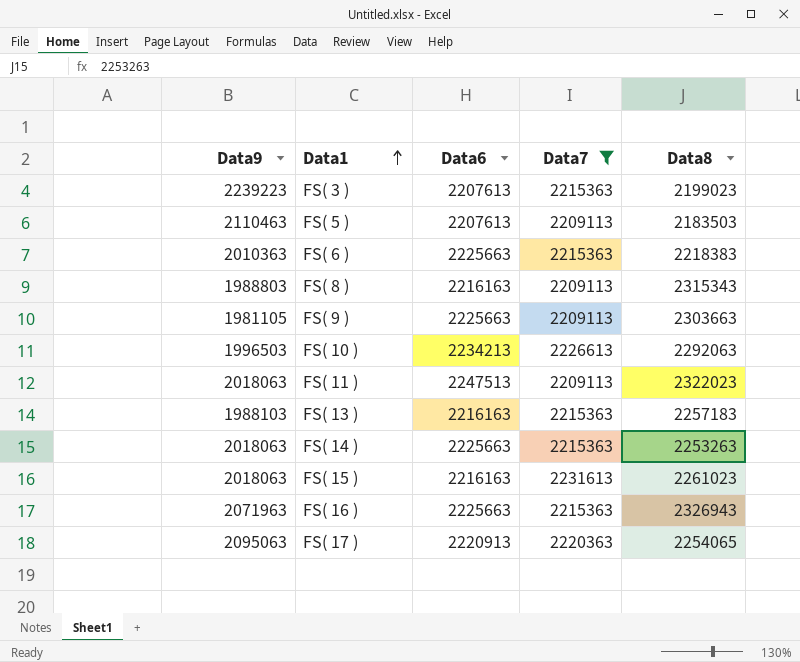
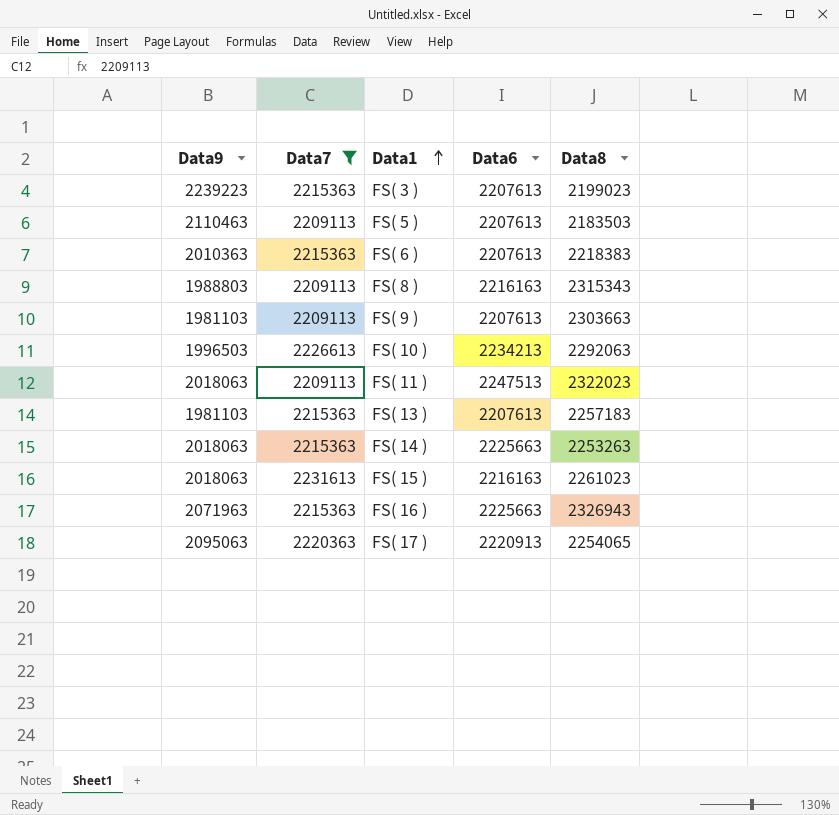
column Data7 | position: 4 -> 2
FS( 6 ) | Data6: 2225663 -> 2207613
FS( 9 ) | Data9: 1981105 -> 1981103
FS( 9 ) | Data6: 2225663 -> 2207613
FS( 13 ) | Data9: 1988103 -> 1981103
FS( 13 ) | Data6: 2216163 -> 2207613

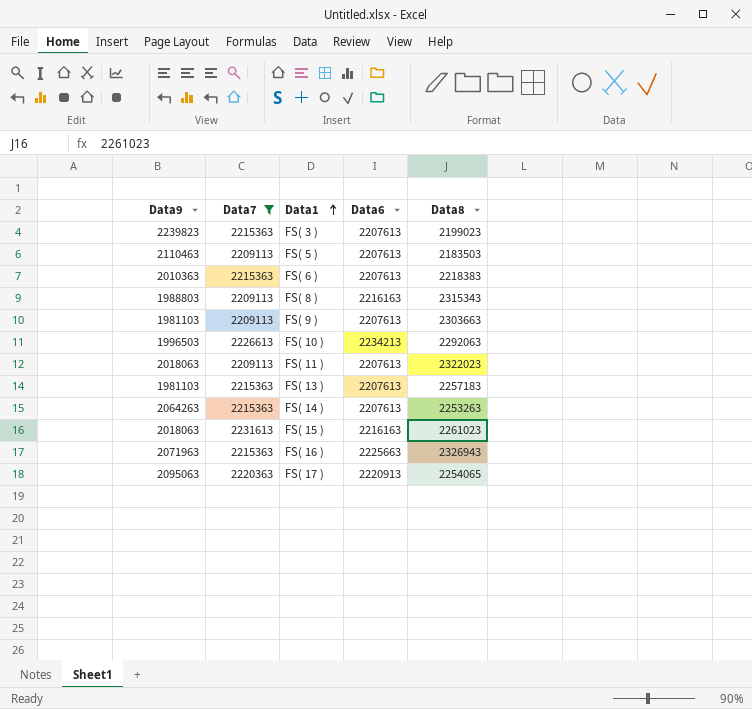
FS( 3 ) | Data9: 2239223 -> 2239823
FS( 11 ) | Data6: 2247513 -> 2207613
FS( 14 ) | Data9: 2018063 -> 2064263
FS( 14 ) | Data6: 2225663 -> 2207613

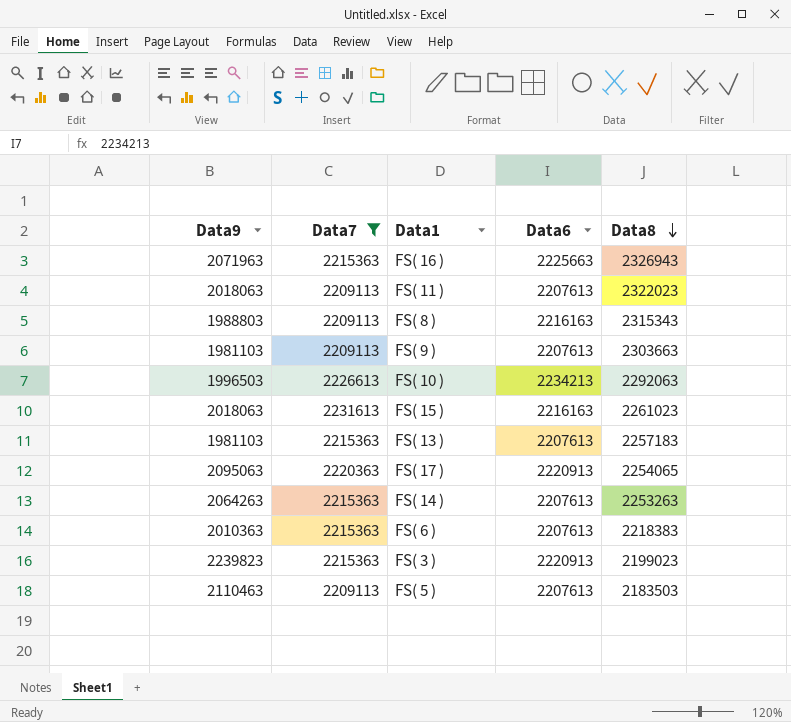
row order: Data1 ascending -> Data8 descending
FS( 3 ) | Data6: 2207613 -> 2220913

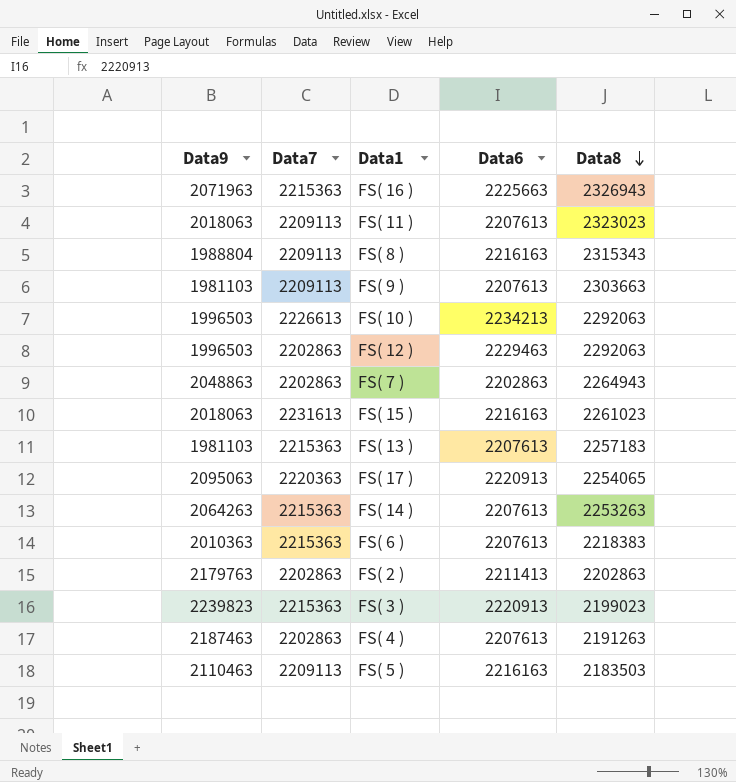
filter: Data7 != 2202863 -> none
FS( 11 ) | Data8: 2322023 -> 2323023
FS( 8 ) | Data9: 1988803 -> 1988804
FS( 5 ) | Data6: 2207613 -> 2216163

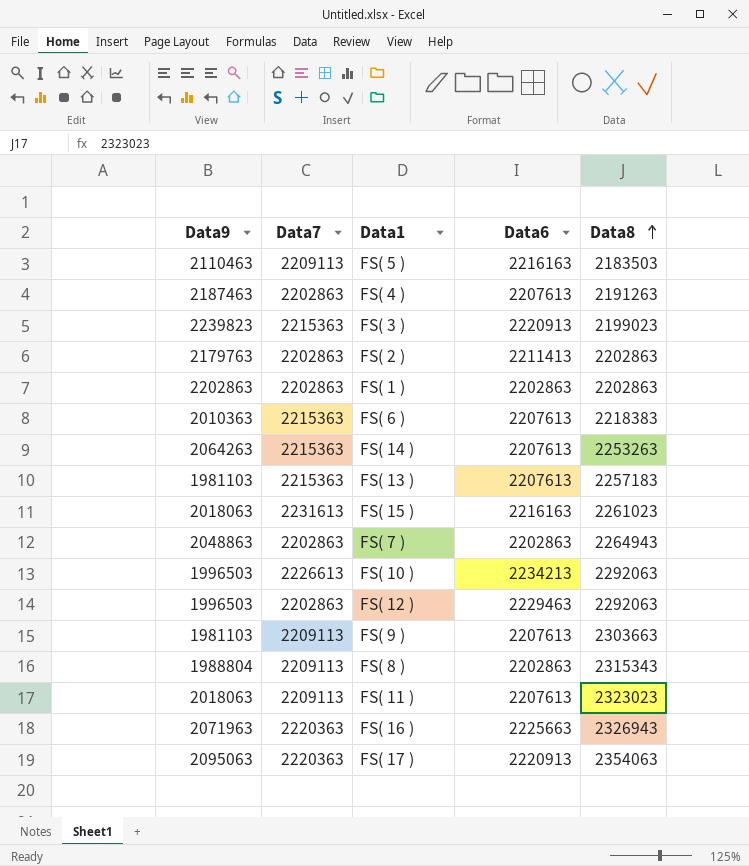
row order: Data8 descending -> Data8 ascending
row FS( 1 ): none -> 2202863 | 2202863 | 2202863 | 2202863
FS( 8 ) | Data6: 2216163 -> 2202863
FS( 16 ) | Data7: 2215363 -> 2220363
FS( 17 ) | Data8: 2254065 -> 2354063

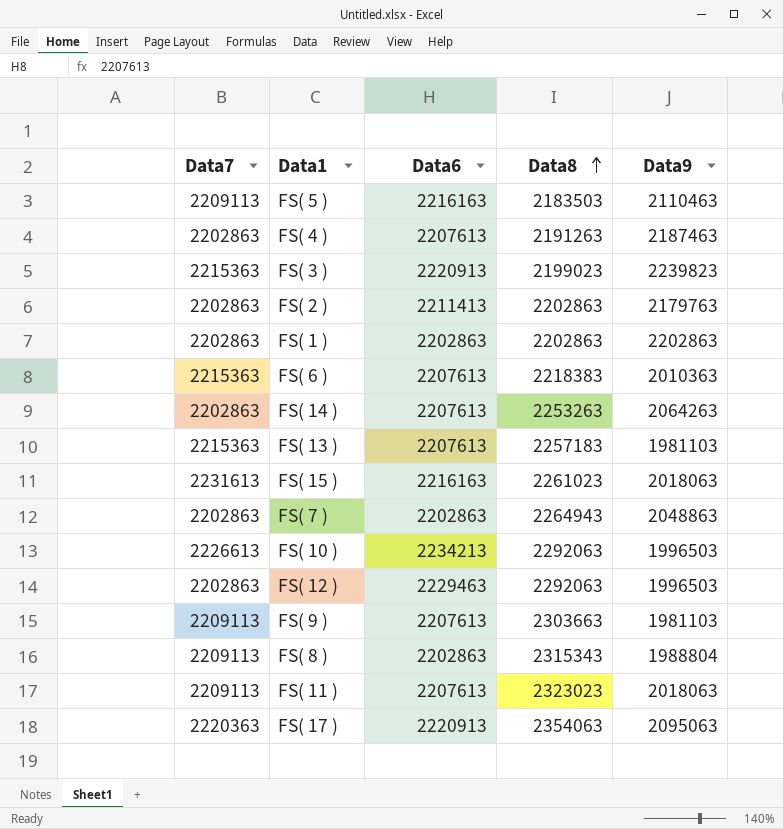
column Data9 | position: 1 -> 5
row FS( 16 ): 2071963 | 2220363 | 2225663 | 2326943 -> none
FS( 14 ) | Data7: 2215363 -> 2202863

